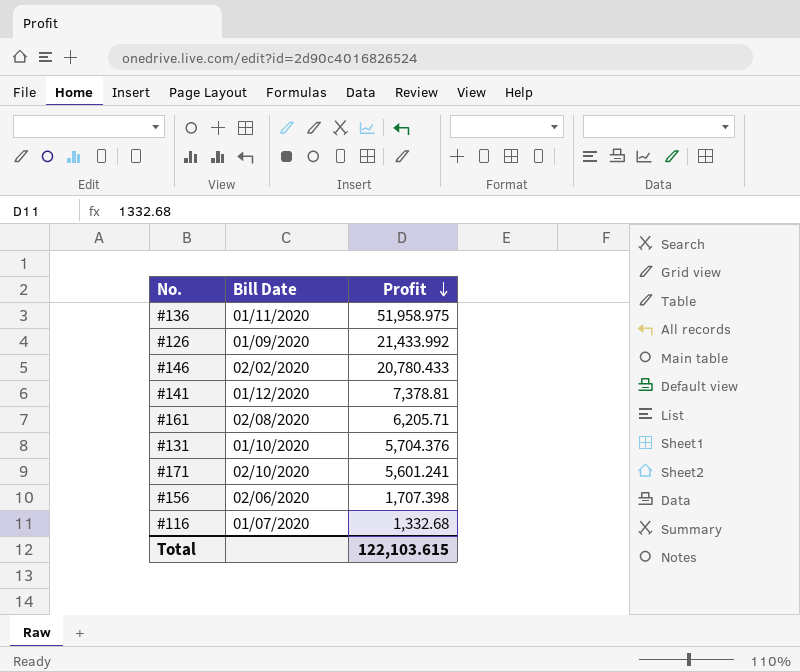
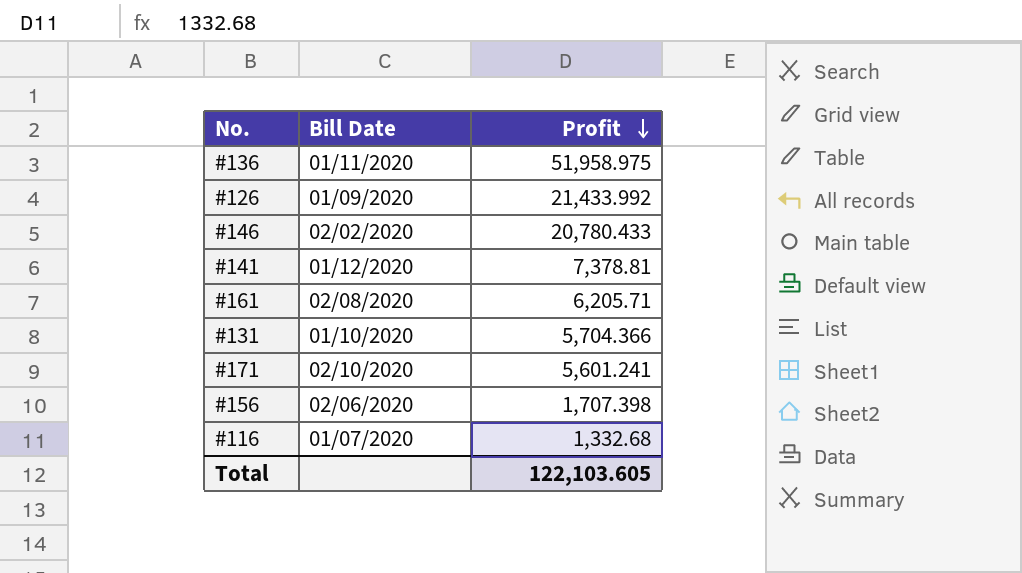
#131 | Profit: 5,704.376 -> 5,704.366
Total | Profit: 122,103.615 -> 122,103.605

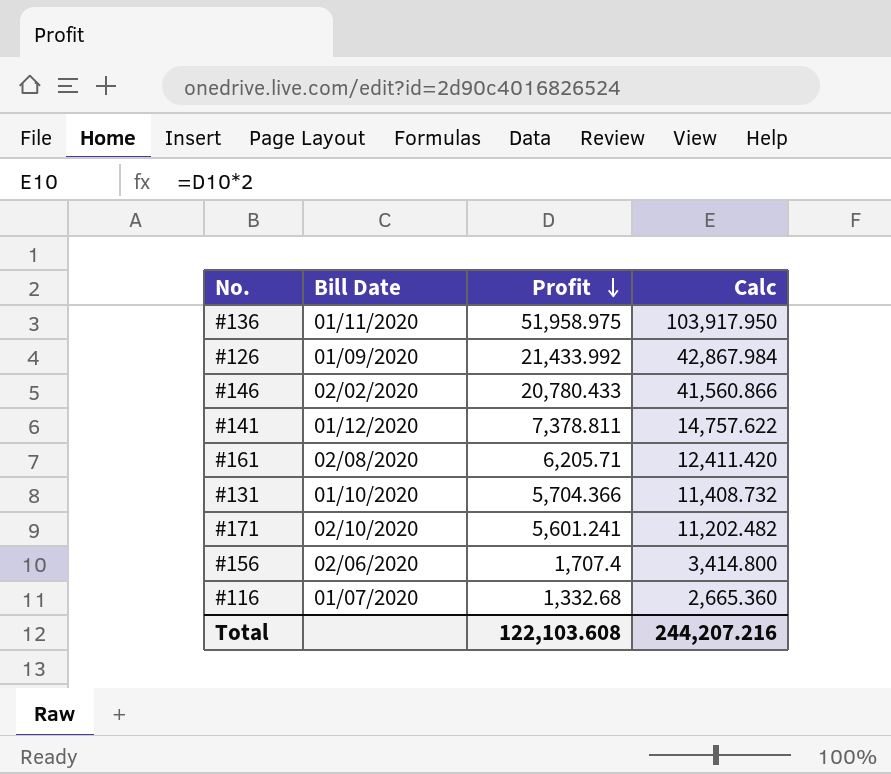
column Calc | formula: none -> [Profit] * 2
#141 | Profit: 7,378.81 -> 7,378.811
#156 | Profit: 1,707.398 -> 1,707.4
Total | Profit: 122,103.605 -> 122,103.608

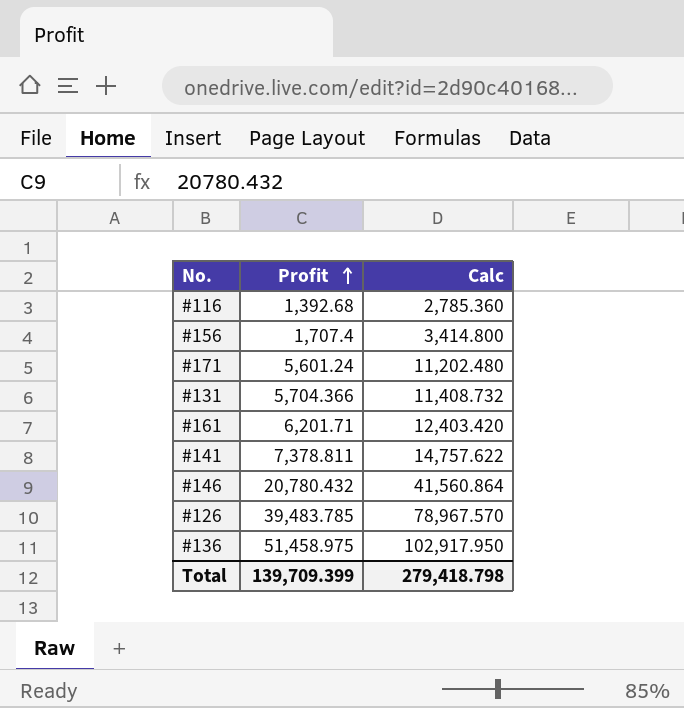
row order: Profit descending -> Profit ascending
column Bill Date | position: 2 -> none
#116 | Profit: 1,332.68 -> 1,392.68
#116 | Calc: 2,665.360 -> 2,785.360
#171 | Profit: 5,601.241 -> 5,601.24
#171 | Calc: 11,202.482 -> 11,202.480
#161 | Profit: 6,205.71 -> 6,201.71
#161 | Calc: 12,411.420 -> 12,403.420
#146 | Profit: 20,780.433 -> 20,780.432
#146 | Calc: 41,560.866 -> 41,560.864
#126 | Profit: 21,433.992 -> 39,483.785
#126 | Calc: 42,867.984 -> 78,967.570
#136 | Profit: 51,958.975 -> 51,458.975
#136 | Calc: 103,917.950 -> 102,917.950
Total | Profit: 122,103.608 -> 139,709.399
Total | Calc: 244,207.216 -> 279,418.798

